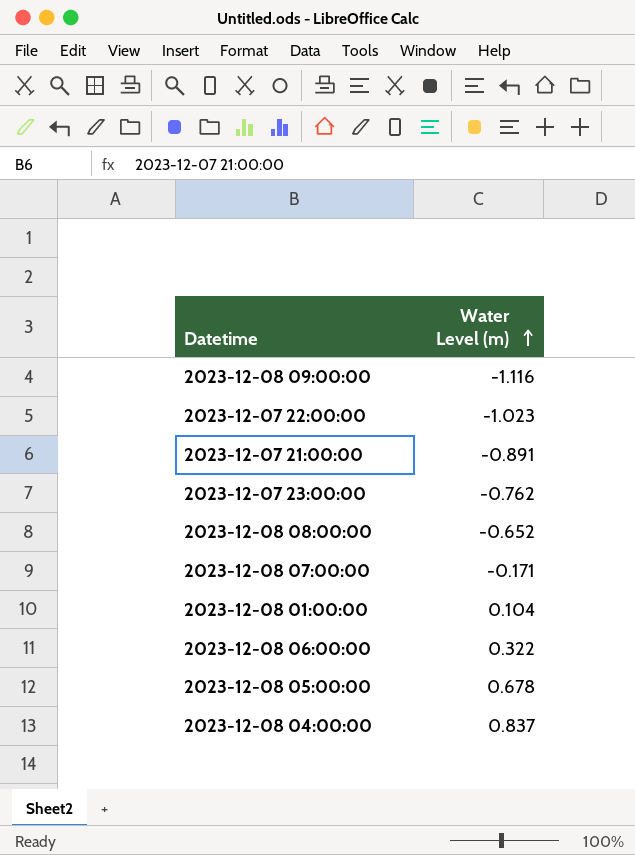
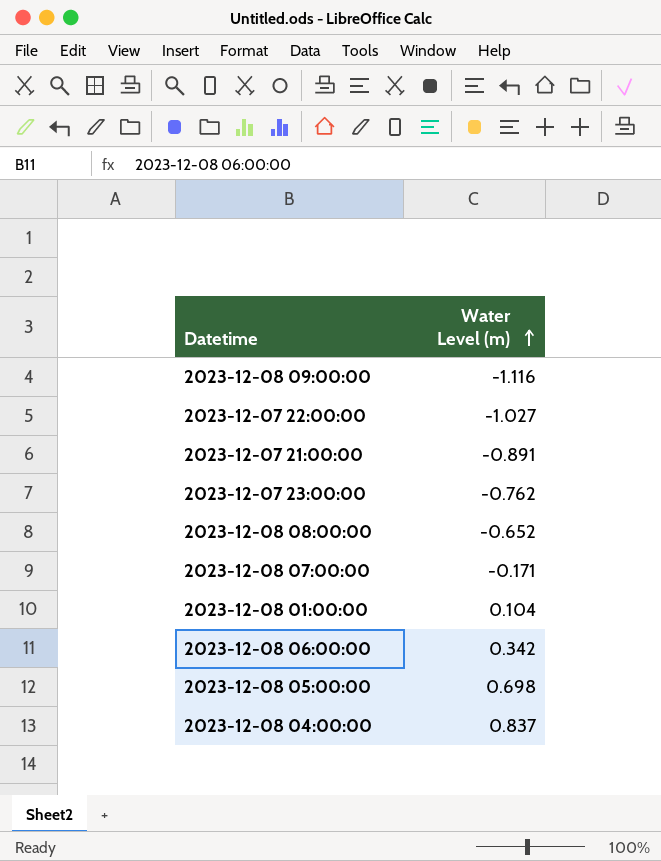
2023-12-07 22:00:00 | Water Level (m): -1.023 -> -1.027
2023-12-08 06:00:00 | Water Level (m): 0.322 -> 0.342
2023-12-08 05:00:00 | Water Level (m): 0.678 -> 0.698

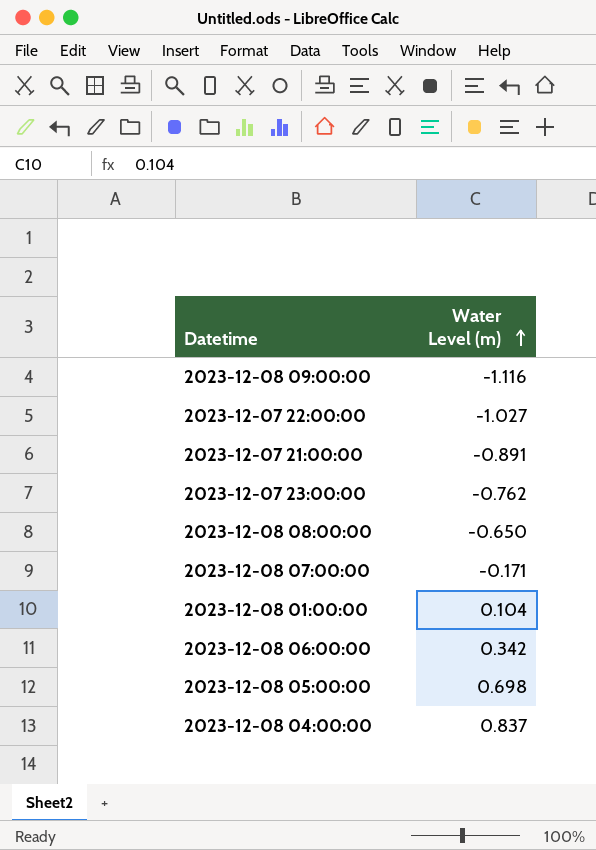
2023-12-08 08:00:00 | Water Level (m): -0.652 -> -0.650

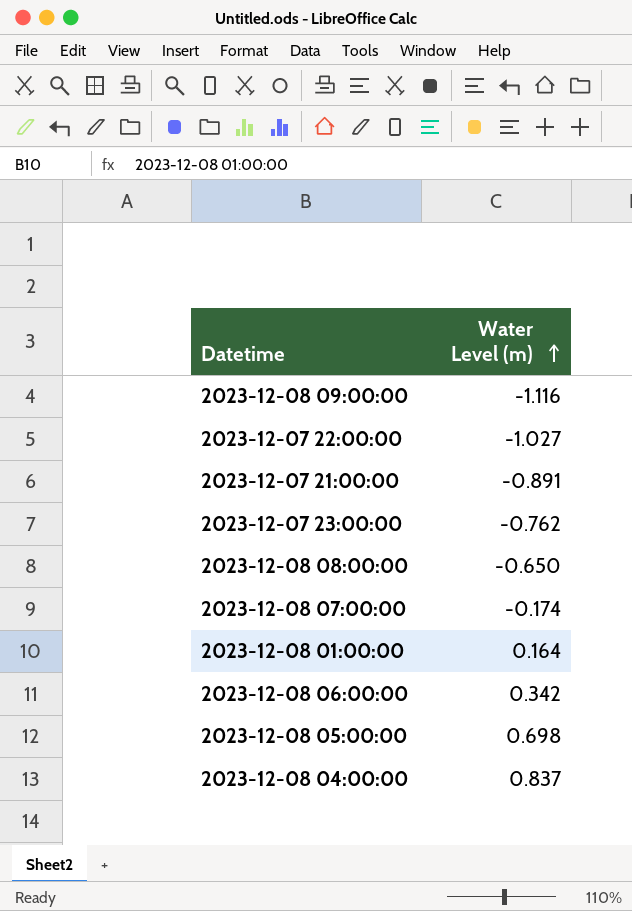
2023-12-08 07:00:00 | Water Level (m): -0.171 -> -0.174
2023-12-08 01:00:00 | Water Level (m): 0.104 -> 0.164

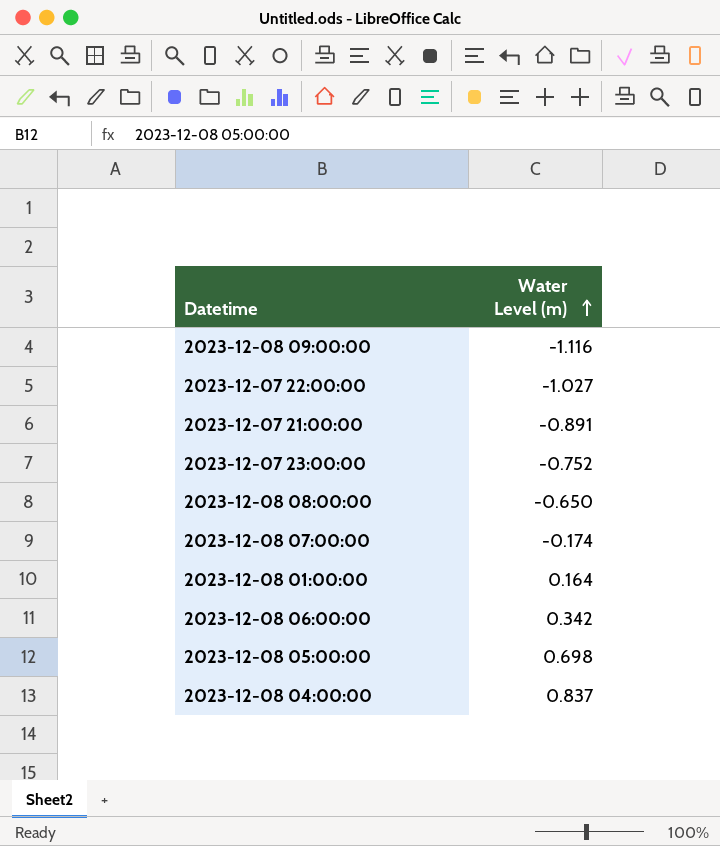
2023-12-07 23:00:00 | Water Level (m): -0.762 -> -0.752

